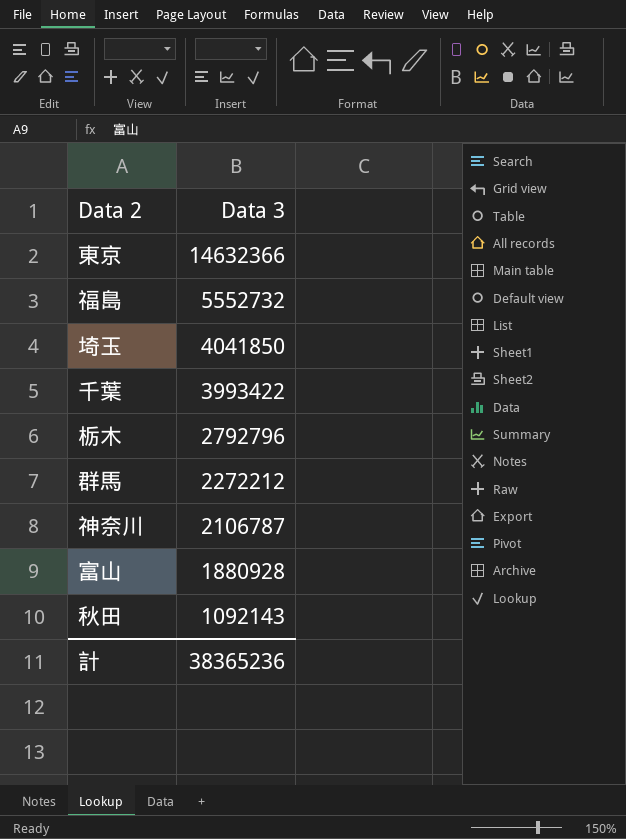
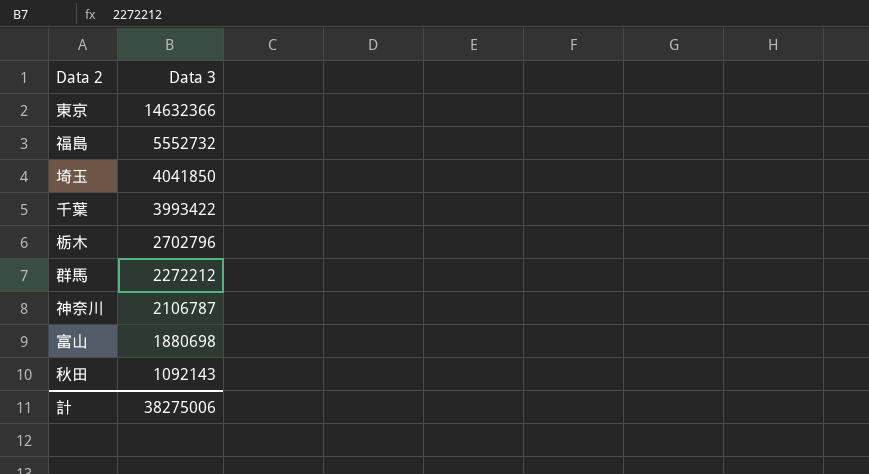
栃木 | Data 3: 2792796 -> 2702796
富山 | Data 3: 1880928 -> 1880698
計 | Data 3: 38365236 -> 38275006

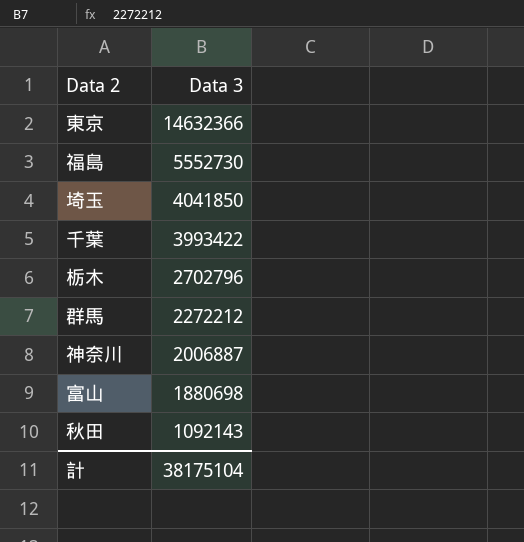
福島 | Data 3: 5552732 -> 5552730
神奈川 | Data 3: 2106787 -> 2006887
計 | Data 3: 38275006 -> 38175104

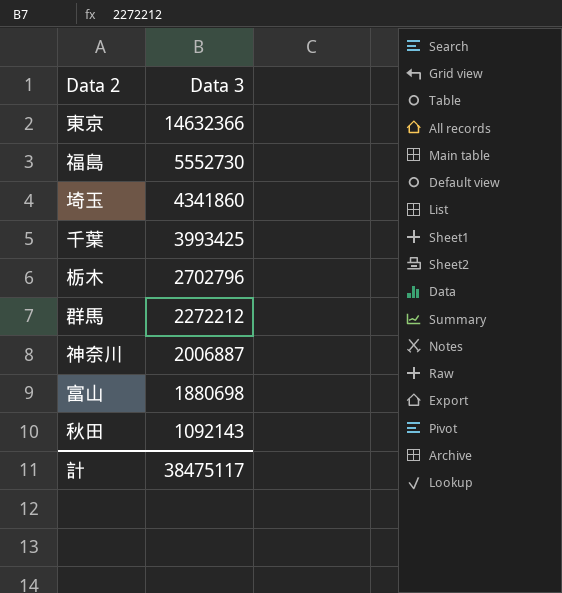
埼玉 | Data 3: 4041850 -> 4341860
千葉 | Data 3: 3993422 -> 3993425
計 | Data 3: 38175104 -> 38475117

